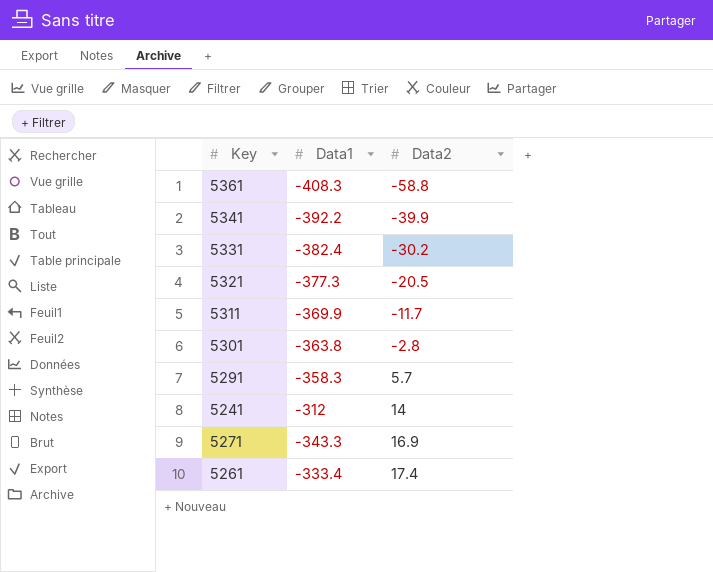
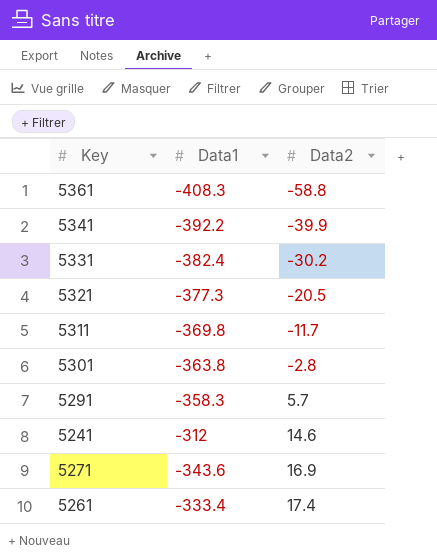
5311 | Data1: -369.9 -> -369.8
5241 | Data2: 14 -> 14.6
5271 | Data1: -343.3 -> -343.6

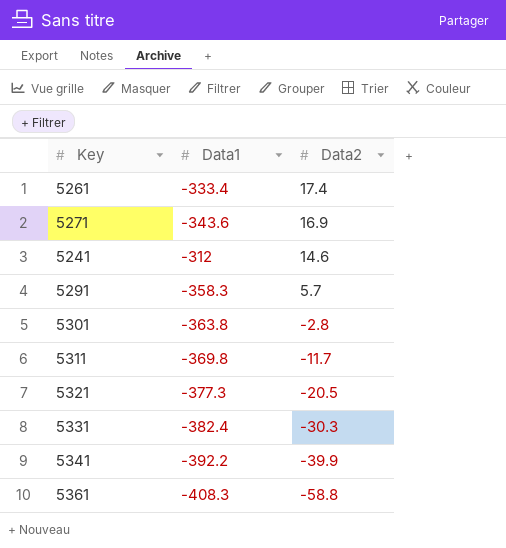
row order: Data2 ascending -> Data2 descending
5331 | Data2: -30.2 -> -30.3

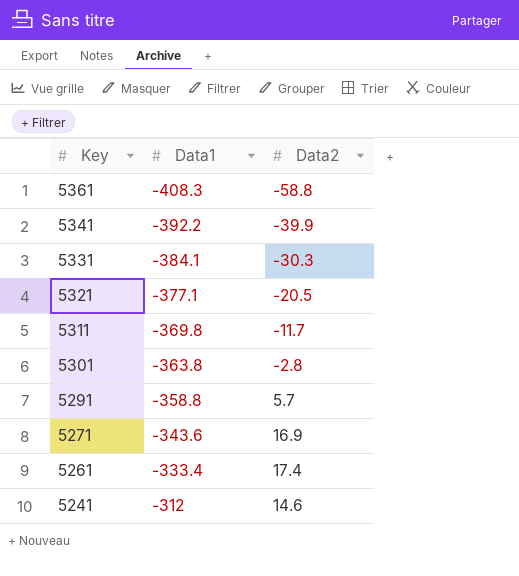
row order: Data2 descending -> Key descending
5331 | Data1: -382.4 -> -384.1
5321 | Data1: -377.3 -> -377.1
5291 | Data1: -358.3 -> -358.8

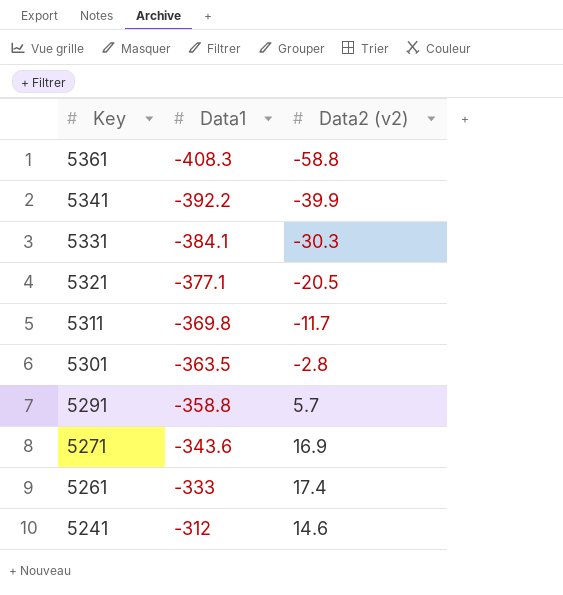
column name: Data2 -> Data2 (v2)
5301 | Data1: -363.8 -> -363.5
5261 | Data1: -333.4 -> -333

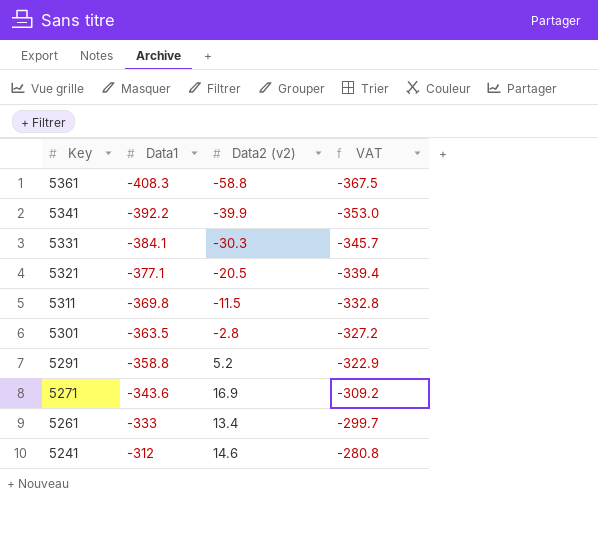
column VAT | formula: none -> [Data1] * 0.9
5311 | Data2 (v2): -11.7 -> -11.5
5291 | Data2 (v2): 5.7 -> 5.2
5261 | Data2 (v2): 17.4 -> 13.4

